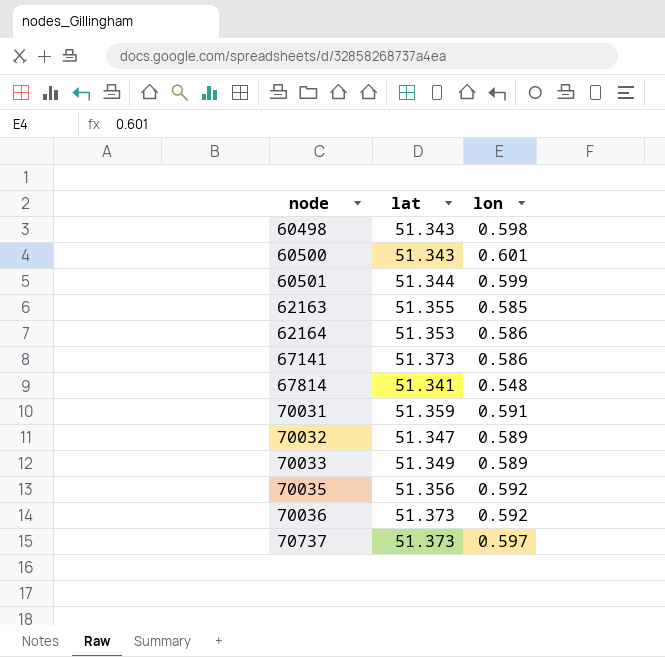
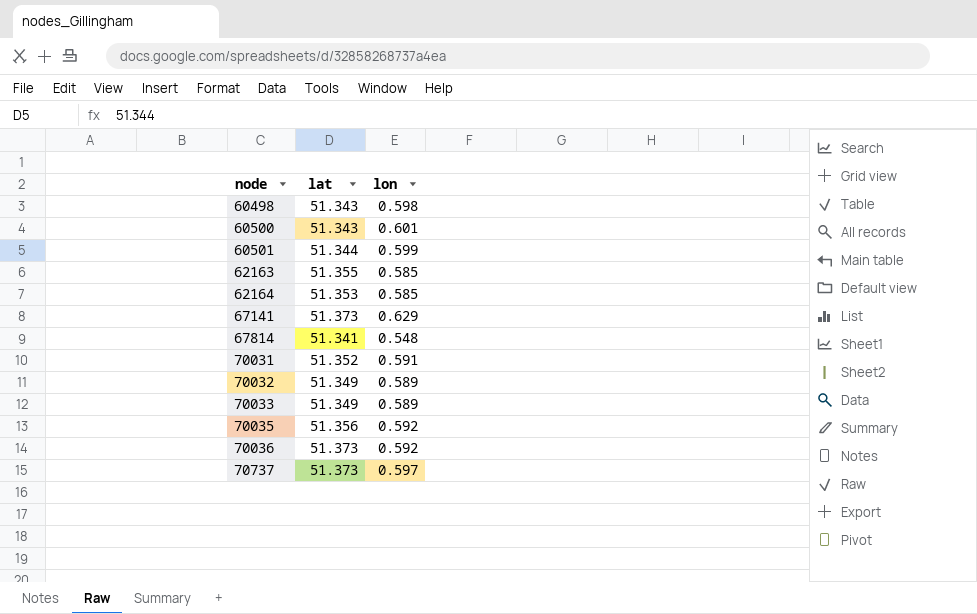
62164 | lon: 0.586 -> 0.585
67141 | lon: 0.586 -> 0.629
70031 | lat: 51.359 -> 51.352
70032 | lat: 51.347 -> 51.349

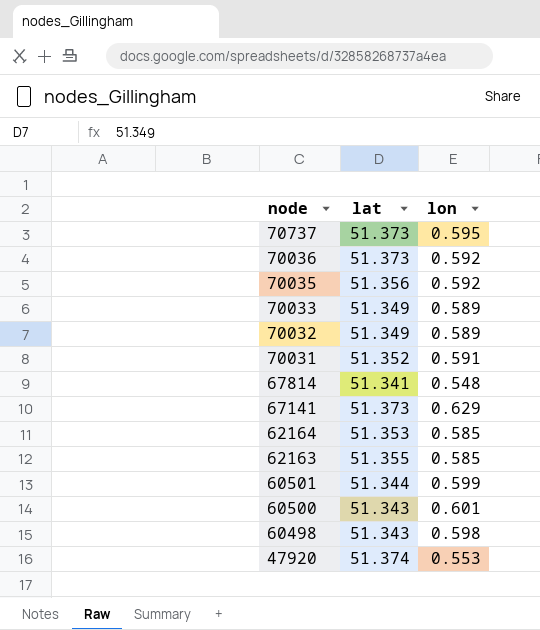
row order: node ascending -> node descending
70737 | lon: 0.597 -> 0.595
row 47920: none -> 51.374 | 0.553

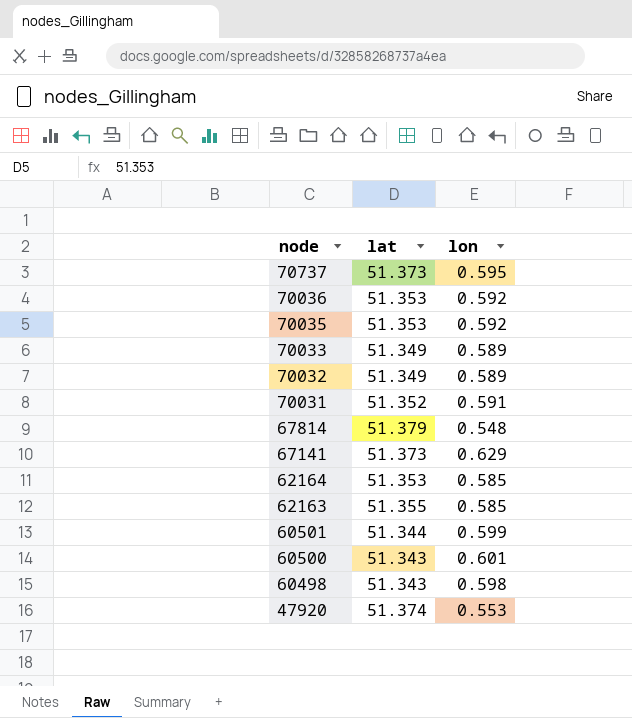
70036 | lat: 51.373 -> 51.353
70035 | lat: 51.356 -> 51.353
67814 | lat: 51.341 -> 51.379

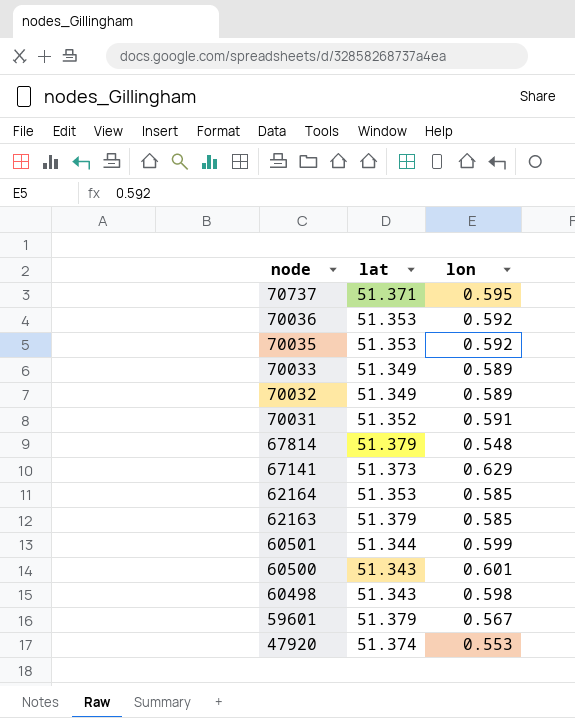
70737 | lat: 51.373 -> 51.371
62163 | lat: 51.355 -> 51.379
row 59601: none -> 51.379 | 0.567

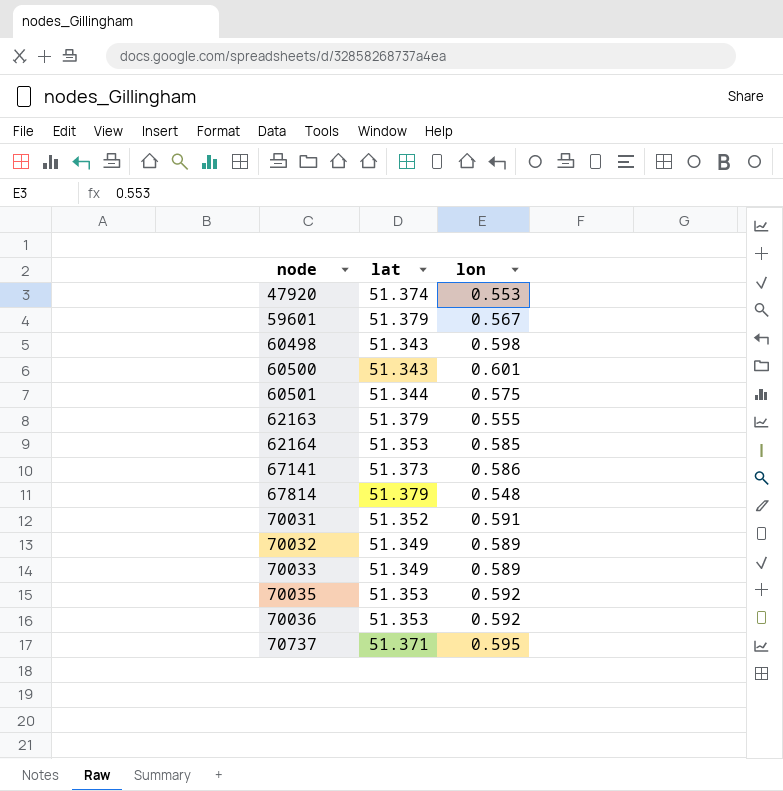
row order: node descending -> node ascending
60501 | lon: 0.599 -> 0.575
62163 | lon: 0.585 -> 0.555
67141 | lon: 0.629 -> 0.586

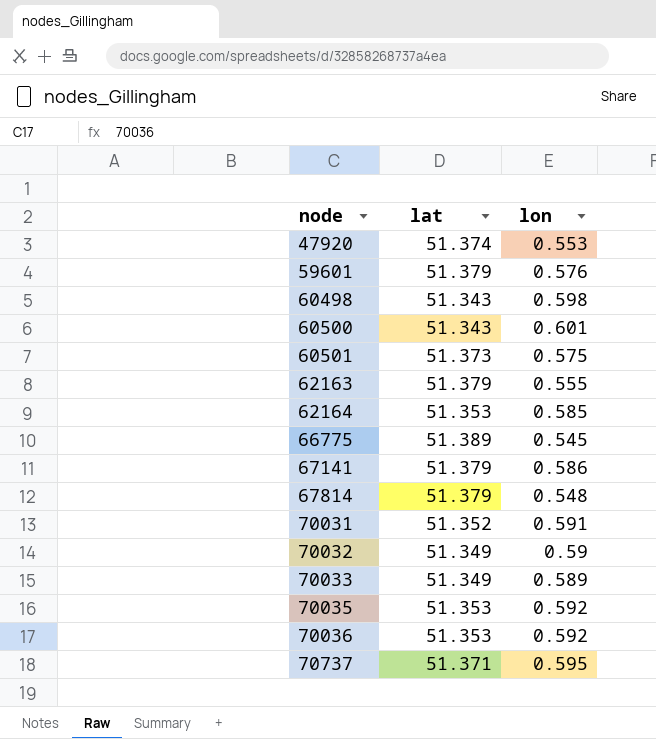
59601 | lon: 0.567 -> 0.576
60501 | lat: 51.344 -> 51.373
row 66775: none -> 51.389 | 0.545
67141 | lat: 51.373 -> 51.379
70032 | lon: 0.589 -> 0.59

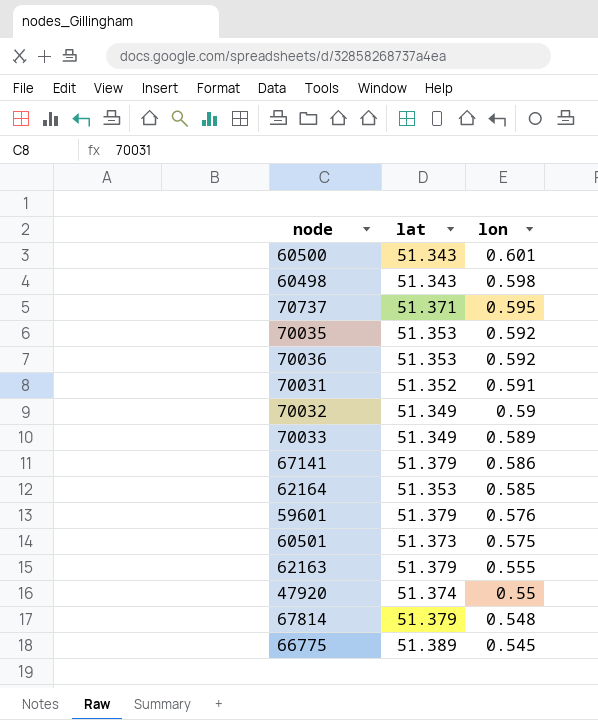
row order: node ascending -> lon descending
47920 | lon: 0.553 -> 0.55

